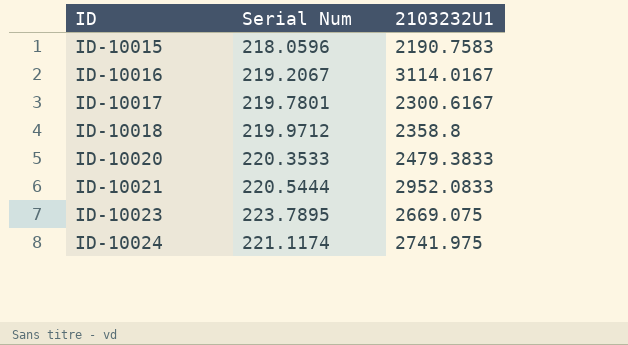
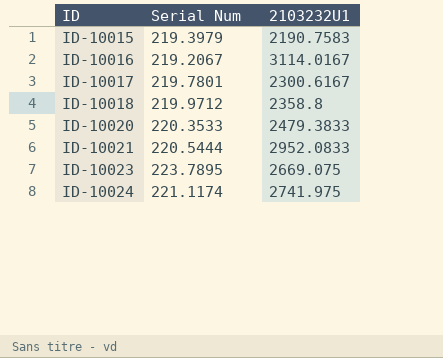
ID-10015 | Serial Num: 218.0596 -> 219.3979

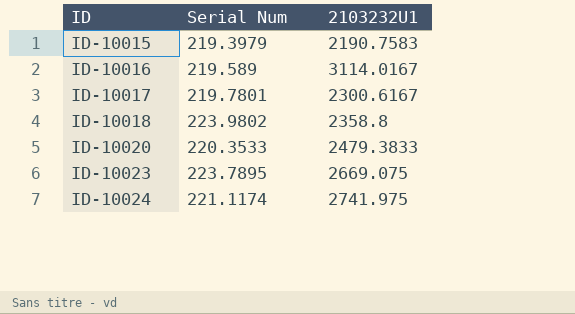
row ID-10021: 220.5444 | 2952.0833 -> none
ID-10016 | Serial Num: 219.2067 -> 219.589
ID-10018 | Serial Num: 219.9712 -> 223.9802

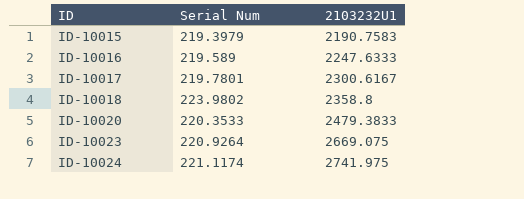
ID-10016 | 2103232U1: 3114.0167 -> 2247.6333
ID-10023 | Serial Num: 223.7895 -> 220.9264

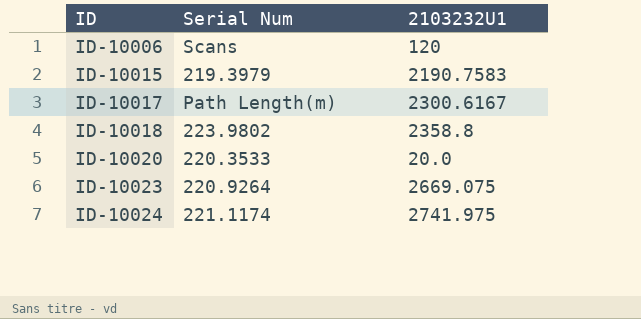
row ID-10016: 219.589 | 2247.6333 -> none
row ID-10006: none -> Scans | 120
ID-10017 | Serial Num: 219.7801 -> Path Length(m)
ID-10020 | 2103232U1: 2479.3833 -> 20.0

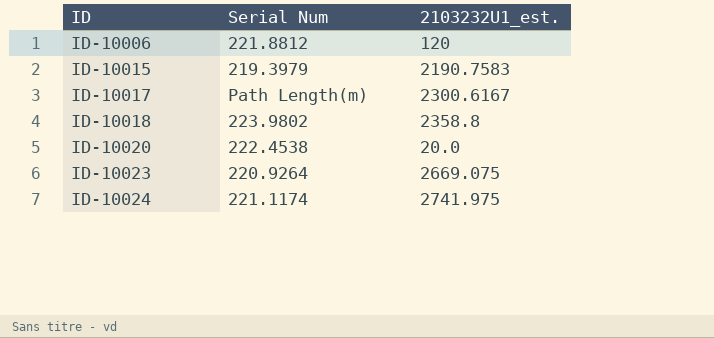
column name: 2103232U1 -> 2103232U1_est.
ID-10006 | Serial Num: Scans -> 221.8812
ID-10020 | Serial Num: 220.3533 -> 222.4538

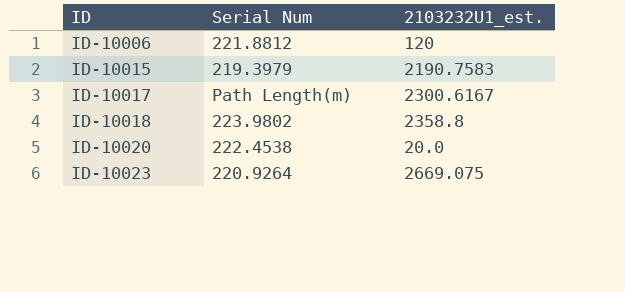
row ID-10024: 221.1174 | 2741.975 -> none

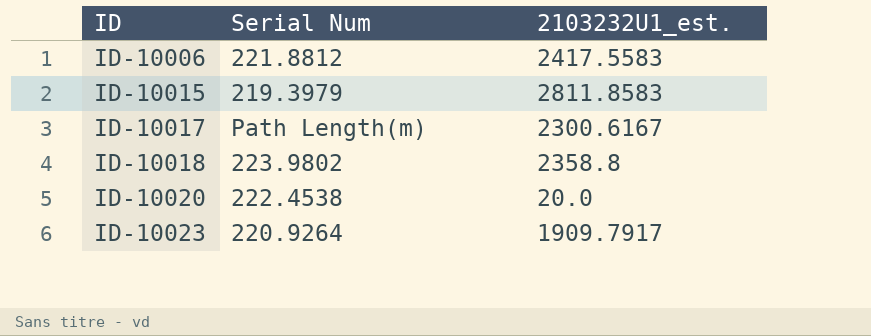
ID-10006 | 2103232U1_est.: 120 -> 2417.5583
ID-10015 | 2103232U1_est.: 2190.7583 -> 2811.8583
ID-10023 | 2103232U1_est.: 2669.075 -> 1909.7917

